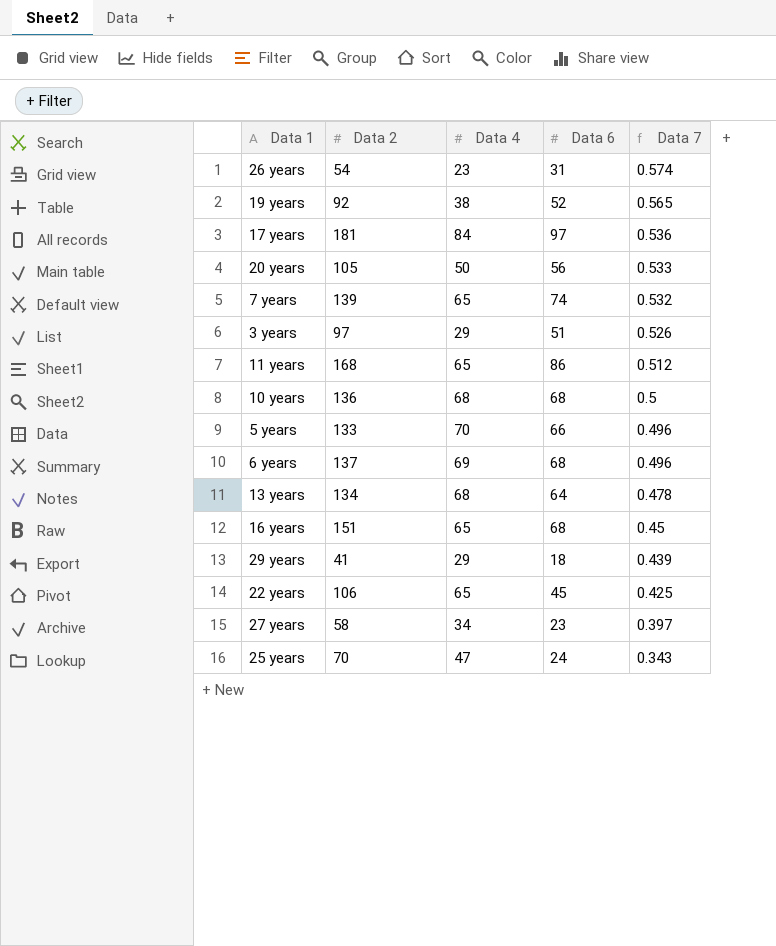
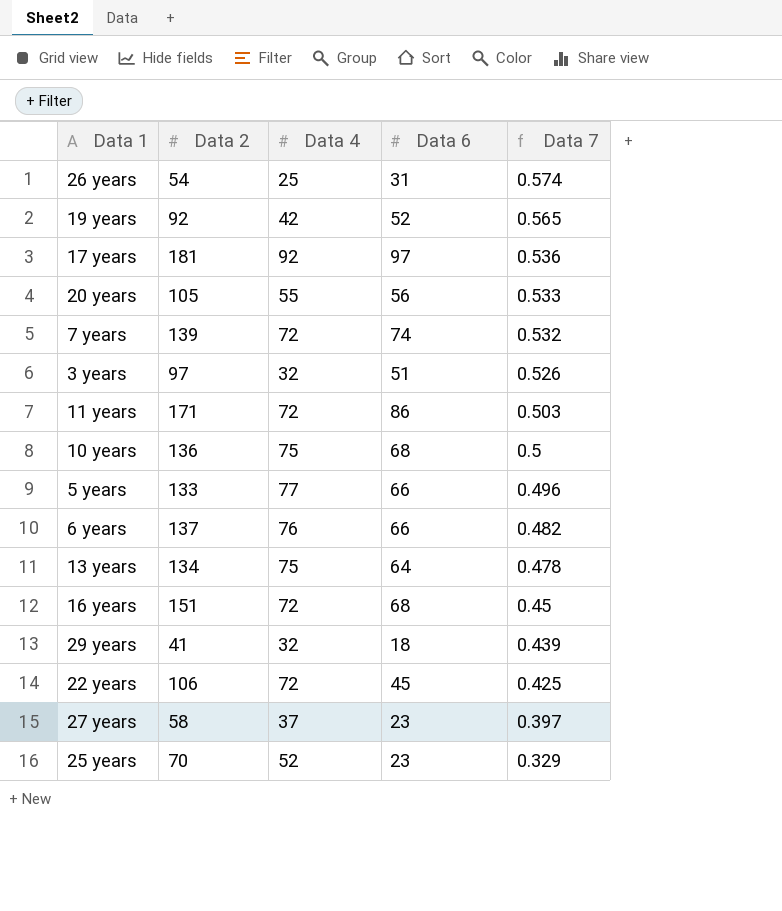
26 years | Data 4: 23 -> 25
19 years | Data 4: 38 -> 42
17 years | Data 4: 84 -> 92
20 years | Data 4: 50 -> 55
7 years | Data 4: 65 -> 72
3 years | Data 4: 29 -> 32
11 years | Data 2: 168 -> 171
11 years | Data 4: 65 -> 72
11 years | Data 7: 0.512 -> 0.503
10 years | Data 4: 68 -> 75
5 years | Data 4: 70 -> 77
6 years | Data 4: 69 -> 76
6 years | Data 6: 68 -> 66
6 years | Data 7: 0.496 -> 0.482
13 years | Data 4: 68 -> 75
16 years | Data 4: 65 -> 72
29 years | Data 4: 29 -> 32
22 years | Data 4: 65 -> 72
27 years | Data 4: 34 -> 37
25 years | Data 4: 47 -> 52
25 years | Data 6: 24 -> 23
25 years | Data 7: 0.343 -> 0.329

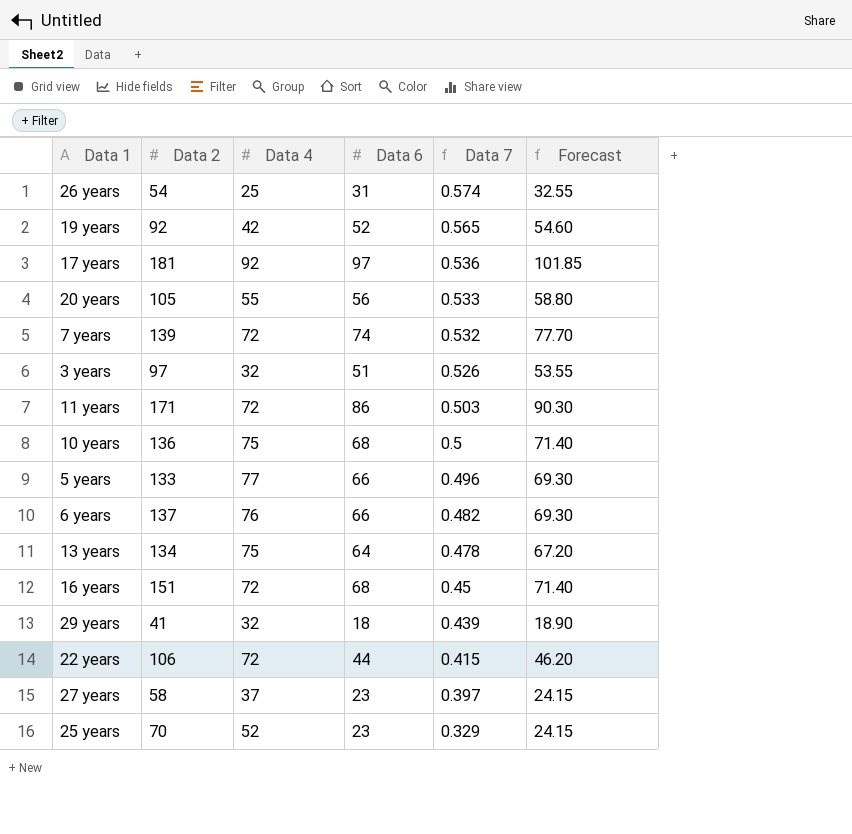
column Forecast | formula: none -> [Data 6] * 1.05
22 years | Data 6: 45 -> 44
22 years | Data 7: 0.425 -> 0.415

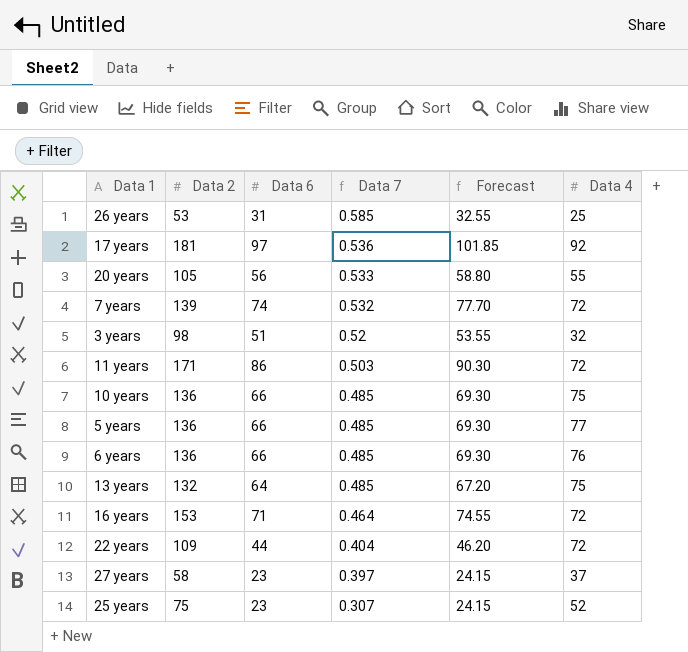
column Data 4 | position: 3 -> 6
row 19 years: 92 | 42 | 52 | 0.565 | 54.60 -> none
row 29 years: 41 | 32 | 18 | 0.439 | 18.90 -> none
26 years | Data 2: 54 -> 53
26 years | Data 7: 0.574 -> 0.585
3 years | Data 2: 97 -> 98
3 years | Data 7: 0.526 -> 0.52
10 years | Data 6: 68 -> 66
10 years | Data 7: 0.5 -> 0.485
10 years | Forecast: 71.40 -> 69.30
5 years | Data 2: 133 -> 136
5 years | Data 7: 0.496 -> 0.485
6 years | Data 2: 137 -> 136
6 years | Data 7: 0.482 -> 0.485
13 years | Data 2: 134 -> 132
13 years | Data 7: 0.478 -> 0.485
16 years | Data 2: 151 -> 153
16 years | Data 6: 68 -> 71
16 years | Data 7: 0.45 -> 0.464
16 years | Forecast: 71.40 -> 74.55
22 years | Data 2: 106 -> 109
22 years | Data 7: 0.415 -> 0.404
25 years | Data 2: 70 -> 75
25 years | Data 7: 0.329 -> 0.307

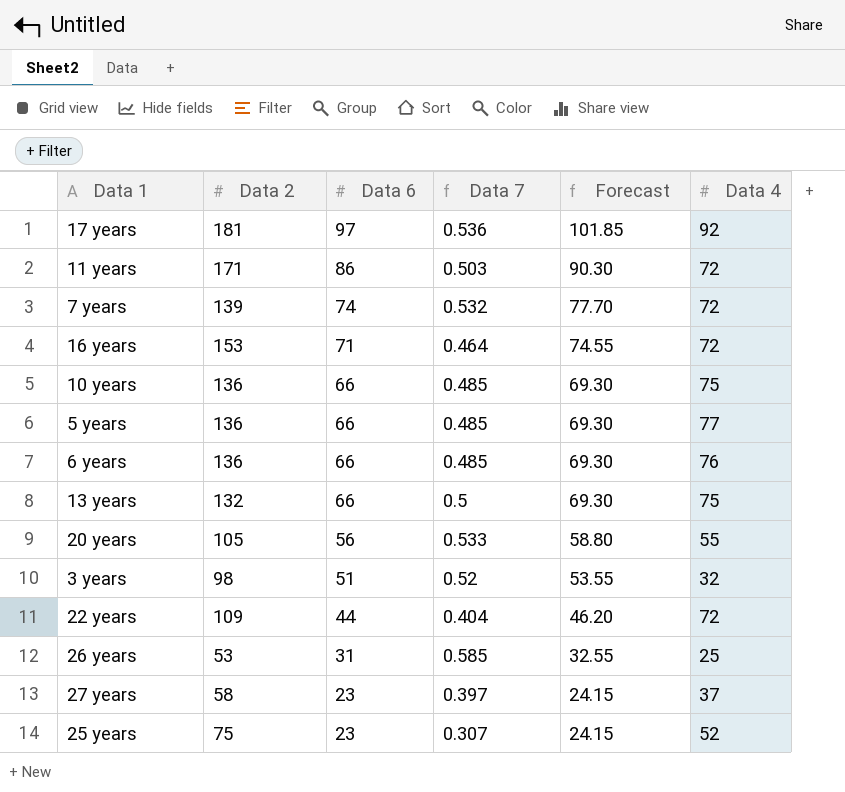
row order: Data 7 descending -> Data 6 descending
13 years | Data 6: 64 -> 66
13 years | Data 7: 0.485 -> 0.5
13 years | Forecast: 67.20 -> 69.30

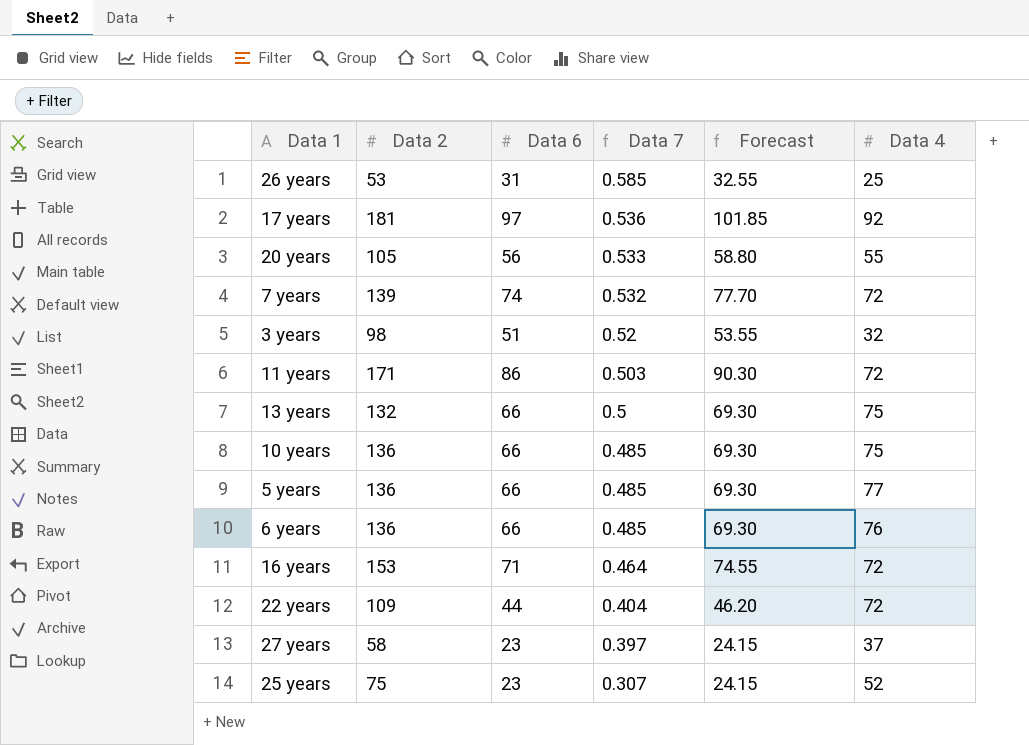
row order: Data 6 descending -> Data 7 descending

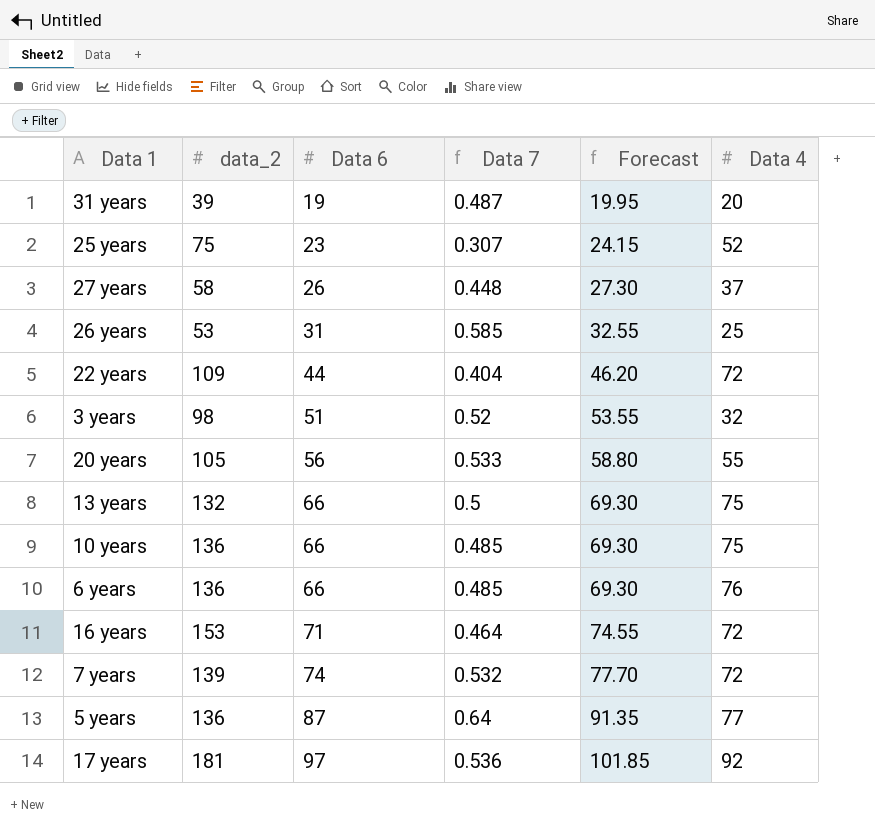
row order: Data 7 descending -> Data 6 ascending
column name: Data 2 -> data_2
row 11 years: 171 | 86 | 0.503 | 90.30 | 72 -> none
row 31 years: none -> 39 | 19 | 0.487 | 19.95 | 20
27 years | Data 6: 23 -> 26
27 years | Data 7: 0.397 -> 0.448
27 years | Forecast: 24.15 -> 27.30
5 years | Data 6: 66 -> 87
5 years | Data 7: 0.485 -> 0.64
5 years | Forecast: 69.30 -> 91.35

